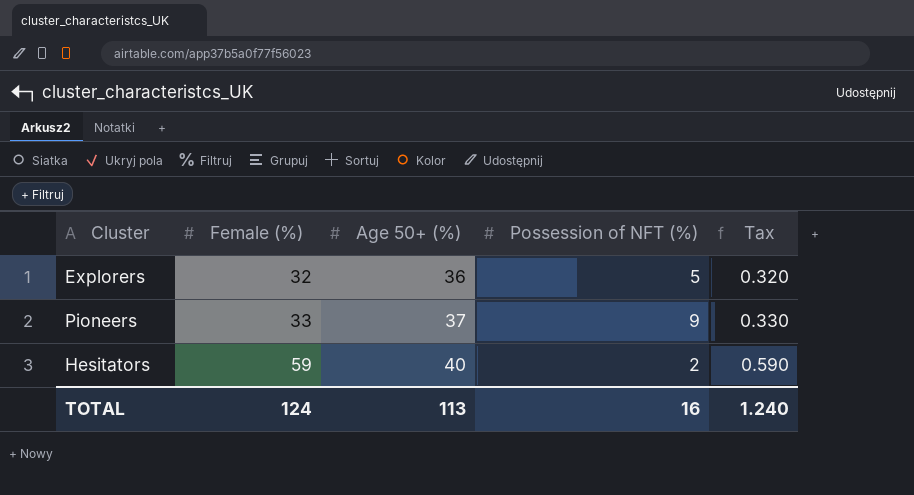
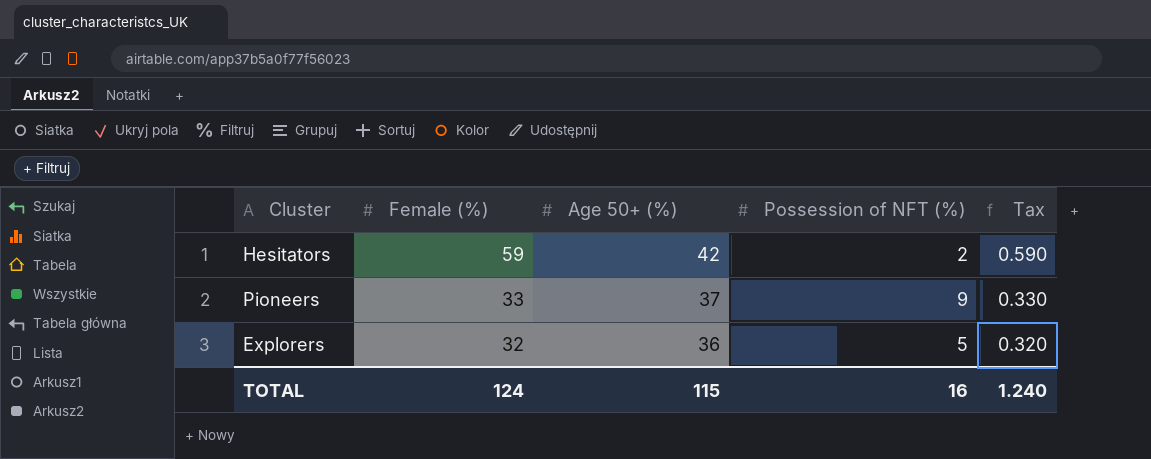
row order: Female (%) ascending -> Female (%) descending
Hesitators | Age 50+ (%): 40 -> 42
TOTAL | Age 50+ (%): 113 -> 115

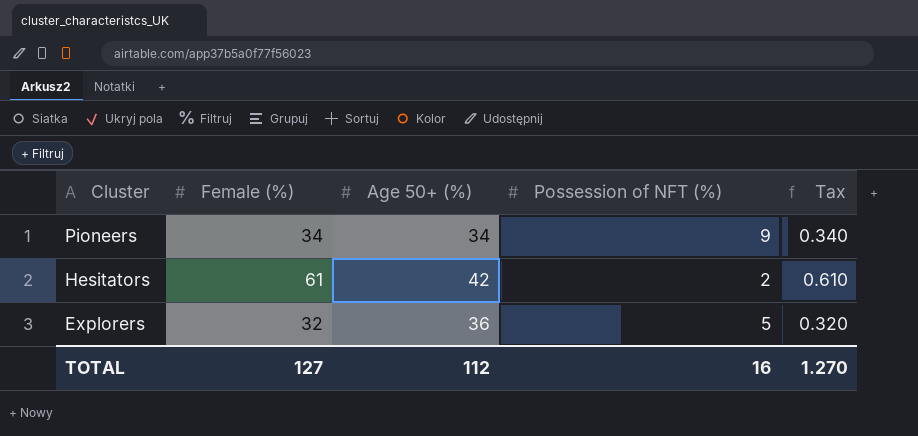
row order: Female (%) descending -> Cluster descending
Pioneers | Female (%): 33 -> 34
Pioneers | Age 50+ (%): 37 -> 34
Pioneers | Tax: 0.330 -> 0.340
Hesitators | Female (%): 59 -> 61
Hesitators | Tax: 0.590 -> 0.610
TOTAL | Female (%): 124 -> 127
TOTAL | Age 50+ (%): 115 -> 112
TOTAL | Tax: 1.240 -> 1.270

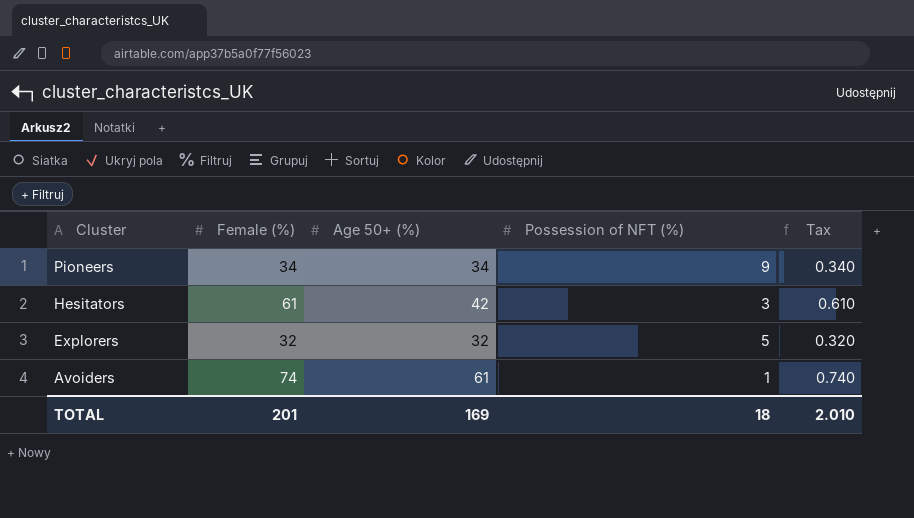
Hesitators | Possession of NFT (%): 2 -> 3
Explorers | Age 50+ (%): 36 -> 32
row Avoiders: none -> 74 | 61 | 1 | 0.740
TOTAL | Female (%): 127 -> 201
TOTAL | Age 50+ (%): 112 -> 169
TOTAL | Possession of NFT (%): 16 -> 18
TOTAL | Tax: 1.270 -> 2.010

